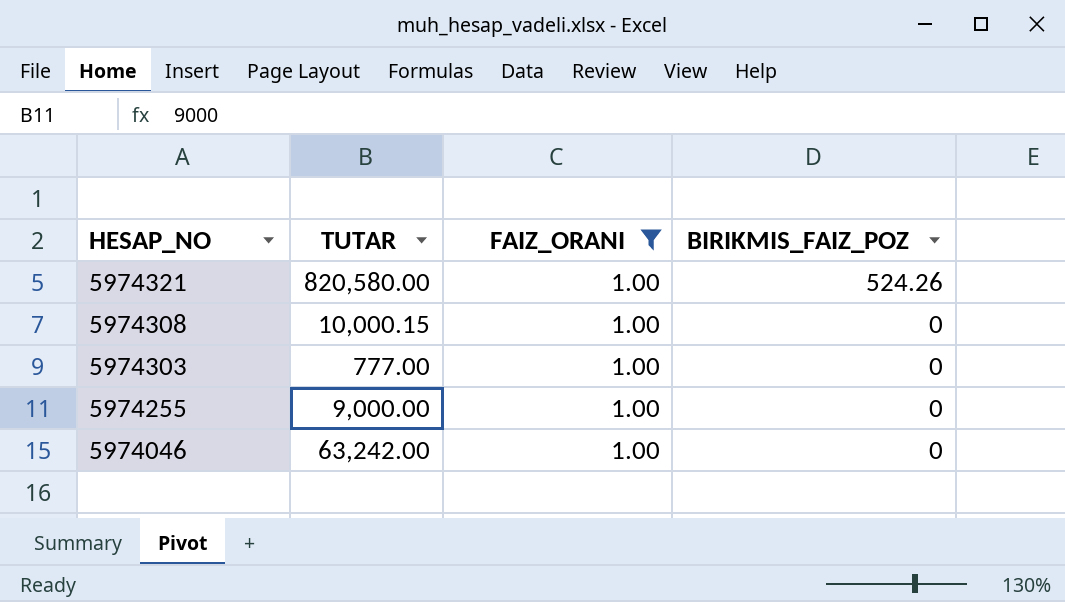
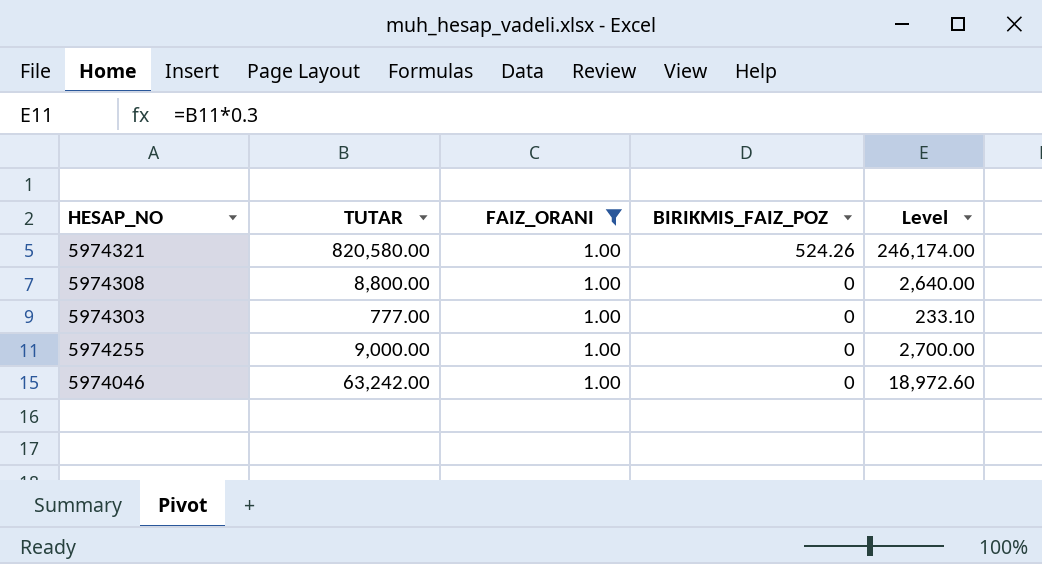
column Level | formula: none -> [TUTAR] * 0.3
5974308 | TUTAR: 10,000.15 -> 8,800.00

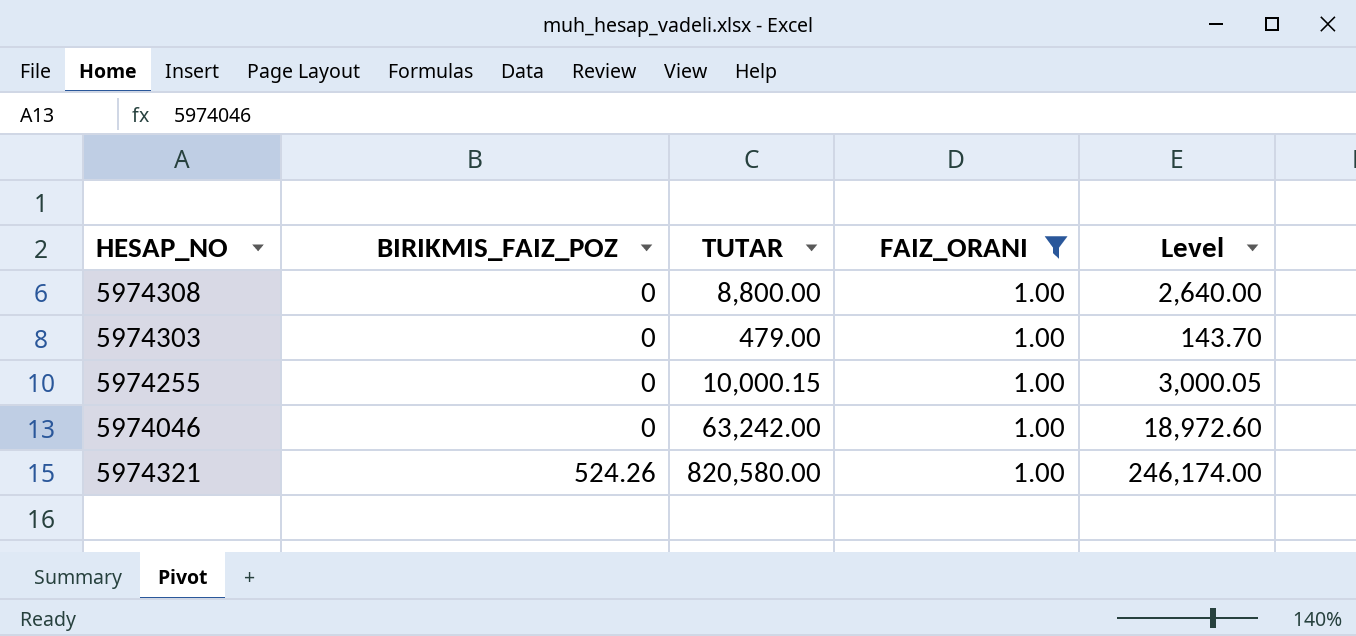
row order: HESAP_NO descending -> BIRIKMIS_FAIZ_POZ ascending
column BIRIKMIS_FAIZ_POZ | position: 4 -> 2
5974303 | TUTAR: 777.00 -> 479.00
5974303 | Level: 233.10 -> 143.70
5974255 | TUTAR: 9,000.00 -> 10,000.15
5974255 | Level: 2,700.00 -> 3,000.05

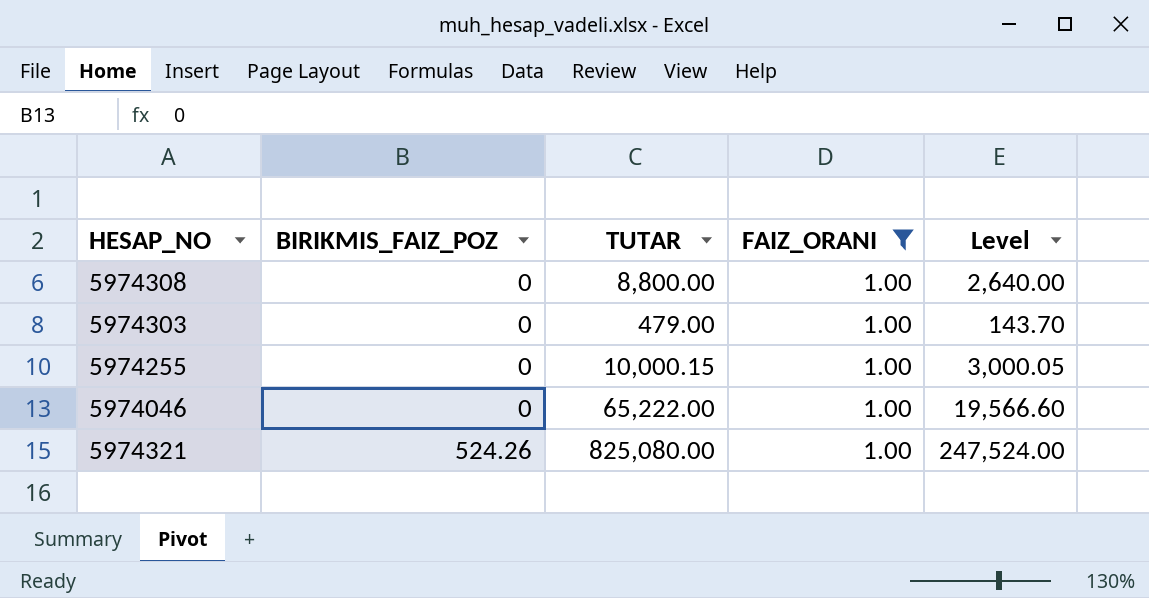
5974046 | TUTAR: 63,242.00 -> 65,222.00
5974046 | Level: 18,972.60 -> 19,566.60
5974321 | TUTAR: 820,580.00 -> 825,080.00
5974321 | Level: 246,174.00 -> 247,524.00

